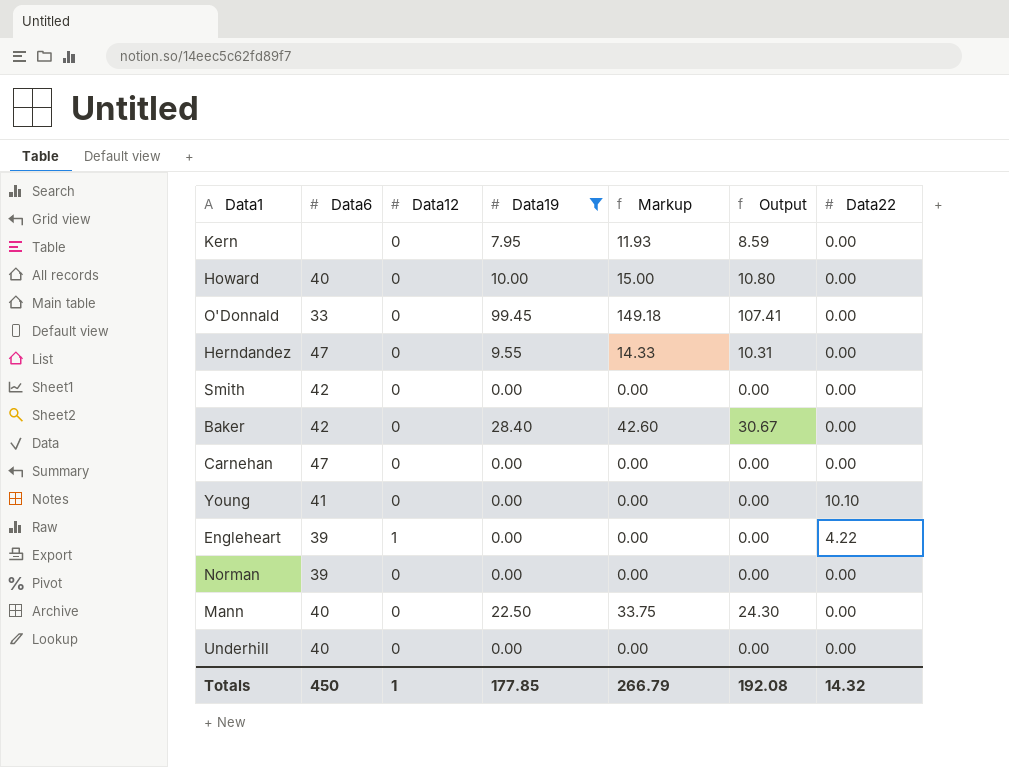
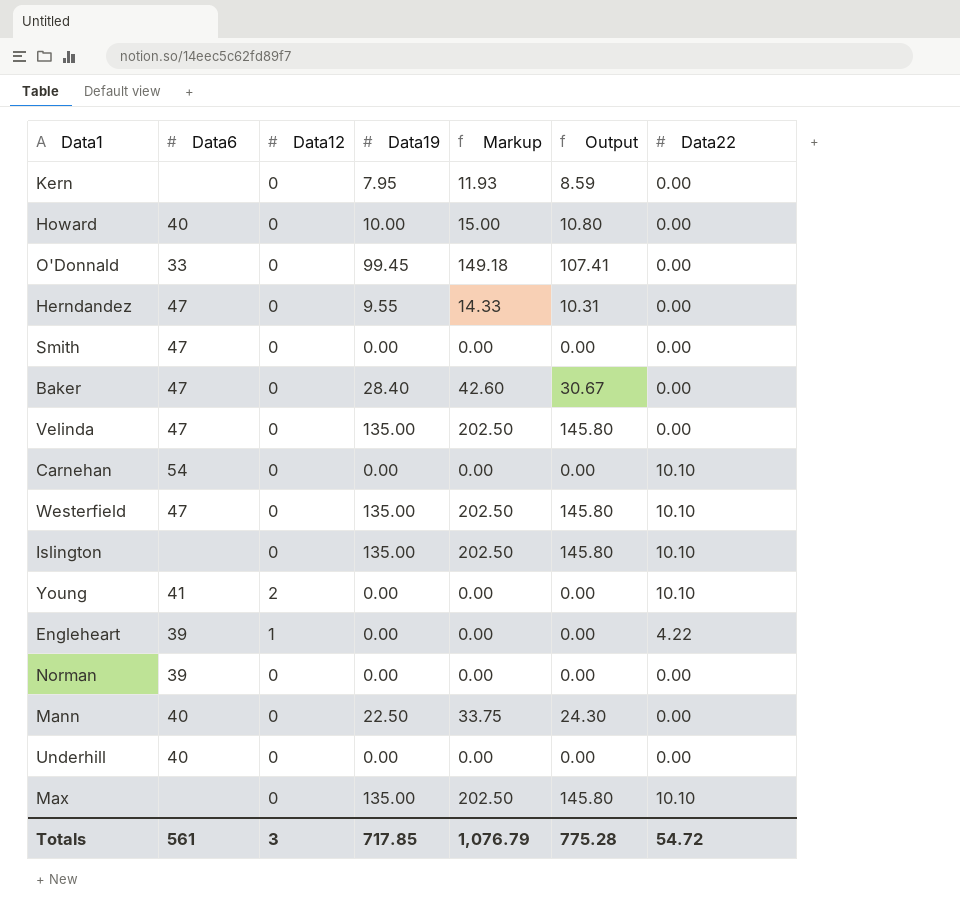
filter: Data19 != 135.00 -> none
Smith | Data6: 42 -> 47
Baker | Data6: 42 -> 47
Carnehan | Data6: 47 -> 54
Carnehan | Data22: 0.00 -> 10.10
Young | Data12: 0 -> 2
Totals | Data6: 450 -> 561
Totals | Data12: 1 -> 3
Totals | Data19: 177.85 -> 717.85
Totals | Markup: 266.79 -> 1,076.79
Totals | Output: 192.08 -> 775.28
Totals | Data22: 14.32 -> 54.72

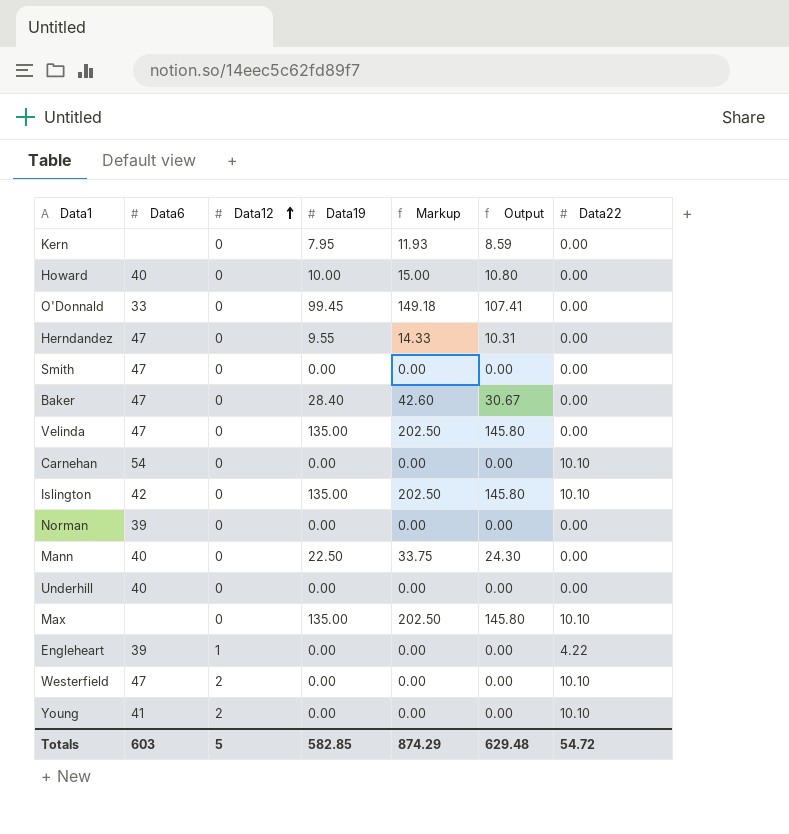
row order: none -> Data12 ascending
Islington | Data6: none -> 42
Westerfield | Data12: 0 -> 2
Westerfield | Data19: 135.00 -> 0.00
Westerfield | Markup: 202.50 -> 0.00
Westerfield | Output: 145.80 -> 0.00
Totals | Data6: 561 -> 603
Totals | Data12: 3 -> 5
Totals | Data19: 717.85 -> 582.85
Totals | Markup: 1,076.79 -> 874.29
Totals | Output: 775.28 -> 629.48

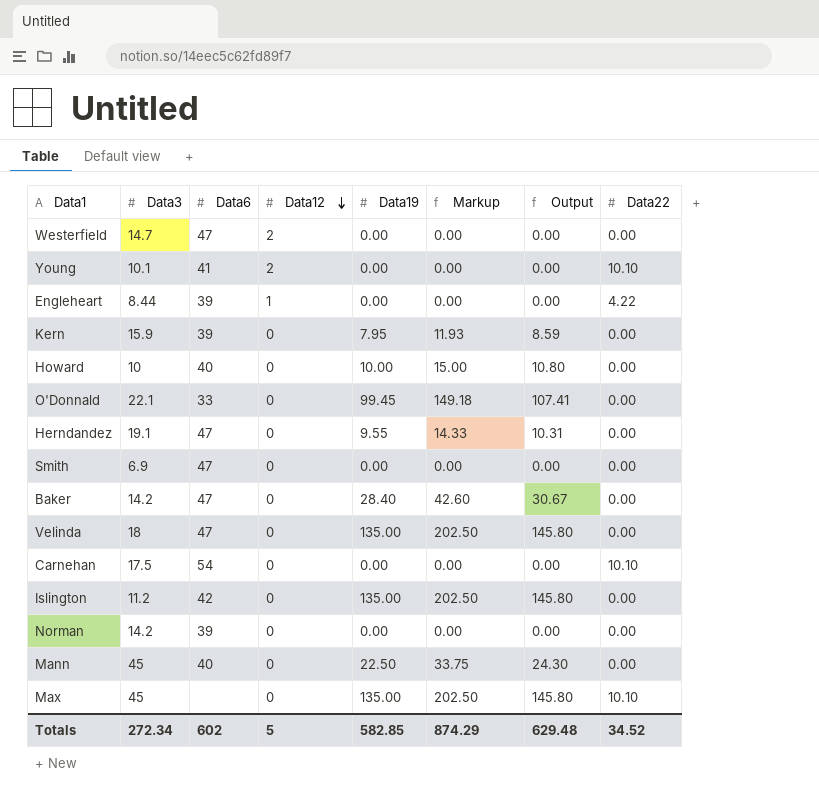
row order: Data12 ascending -> Data12 descending
column Data3 | position: none -> 2
row Underhill: 40 | 0 | 0.00 | 0.00 | 0.00 | 0.00 -> none
Westerfield | Data22: 10.10 -> 0.00
Kern | Data6: none -> 39
Islington | Data22: 10.10 -> 0.00
Totals | Data6: 603 -> 602
Totals | Data22: 54.72 -> 34.52

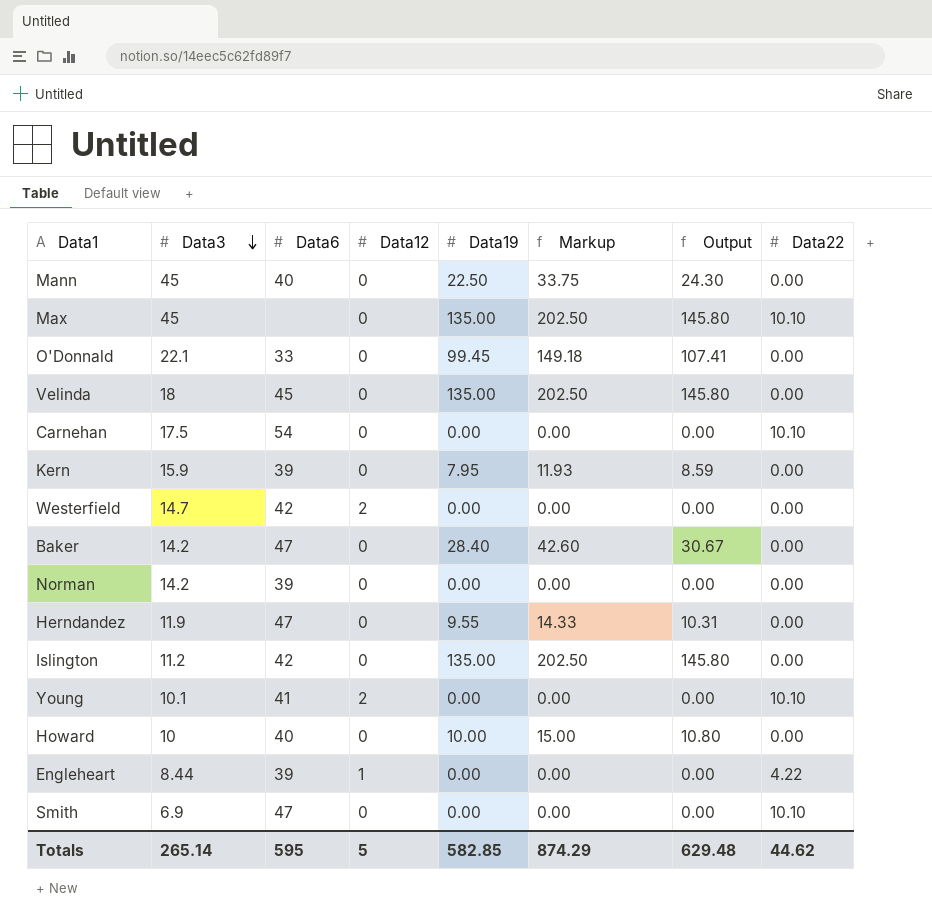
row order: Data12 descending -> Data3 descending
Velinda | Data6: 47 -> 45
Westerfield | Data6: 47 -> 42
Herndandez | Data3: 19.1 -> 11.9
Smith | Data22: 0.00 -> 10.10
Totals | Data3: 272.34 -> 265.14
Totals | Data6: 602 -> 595
Totals | Data22: 34.52 -> 44.62

